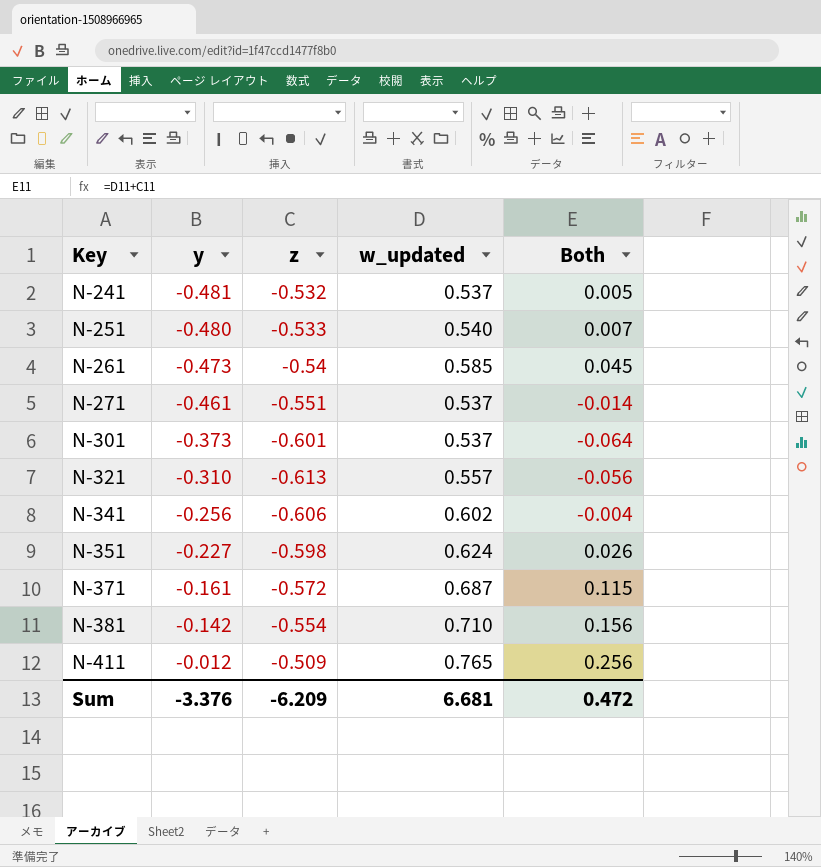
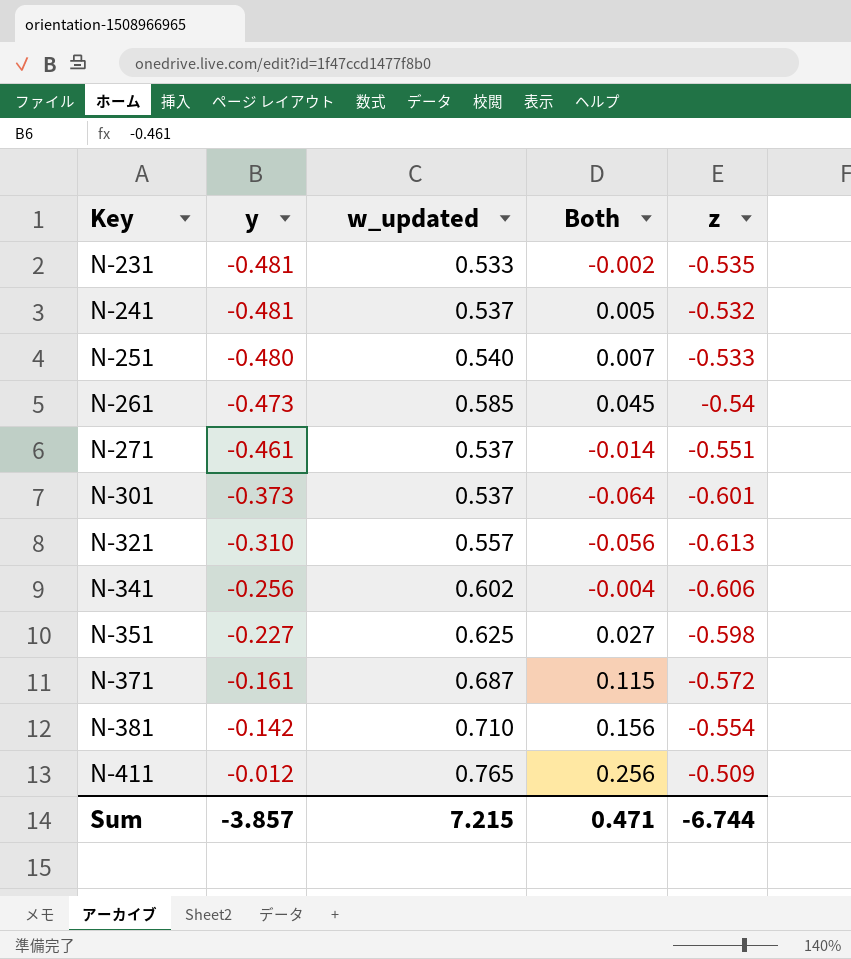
column z | position: 3 -> 5
row N-231: none -> -0.481 | 0.533 | -0.002 | -0.535
N-351 | w_updated: 0.624 -> 0.625
N-351 | Both: 0.026 -> 0.027
Sum | y: -3.376 -> -3.857
Sum | w_updated: 6.681 -> 7.215
Sum | Both: 0.472 -> 0.471
Sum | z: -6.209 -> -6.744

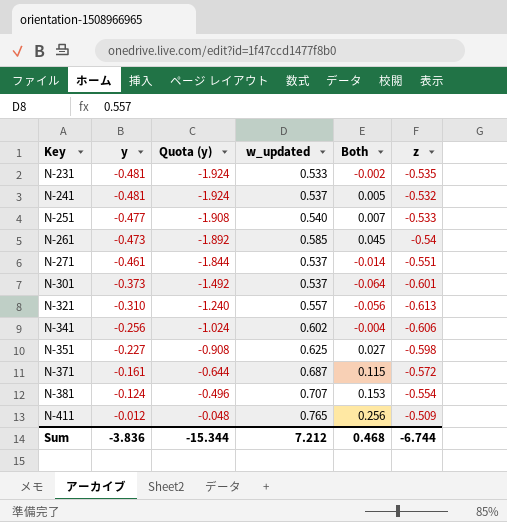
column Quota (y) | formula: none -> [y] * 4
N-251 | y: -0.480 -> -0.477
N-381 | y: -0.142 -> -0.124
N-381 | w_updated: 0.710 -> 0.707
N-381 | Both: 0.156 -> 0.153
Sum | y: -3.857 -> -3.836
Sum | w_updated: 7.215 -> 7.212
Sum | Both: 0.471 -> 0.468

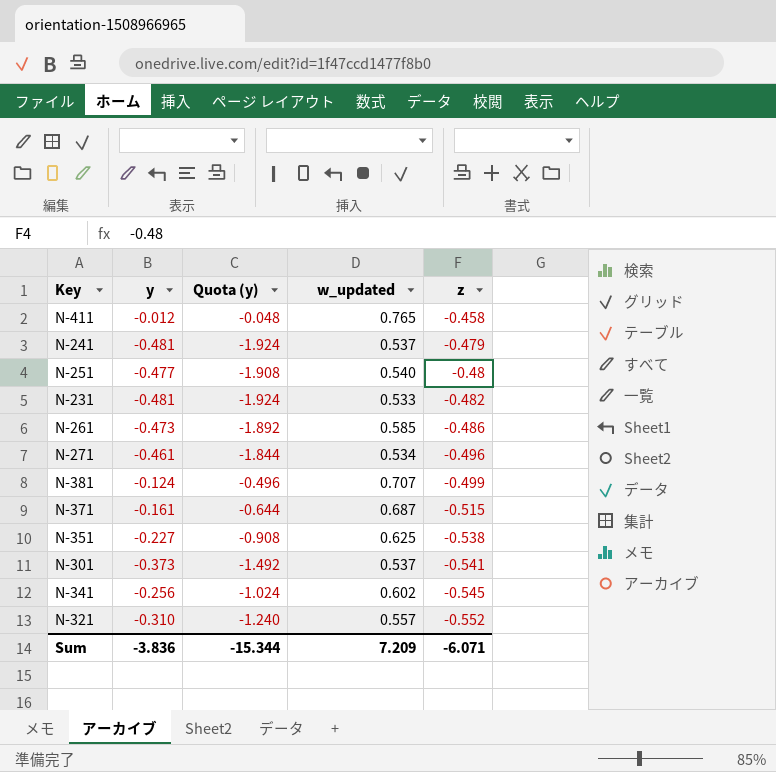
row order: Key ascending -> z descending
column Both | formula: [w_updated] + [z] -> none
N-411 | z: -0.509 -> -0.458
N-241 | z: -0.532 -> -0.479
N-251 | z: -0.533 -> -0.48
N-231 | z: -0.535 -> -0.482
N-261 | z: -0.54 -> -0.486
N-271 | w_updated: 0.537 -> 0.534
N-271 | z: -0.551 -> -0.496
N-381 | z: -0.554 -> -0.499
N-371 | z: -0.572 -> -0.515
N-351 | z: -0.598 -> -0.538
N-301 | z: -0.601 -> -0.541
N-341 | z: -0.606 -> -0.545
N-321 | z: -0.613 -> -0.552
Sum | w_updated: 7.212 -> 7.209
Sum | z: -6.744 -> -6.071

